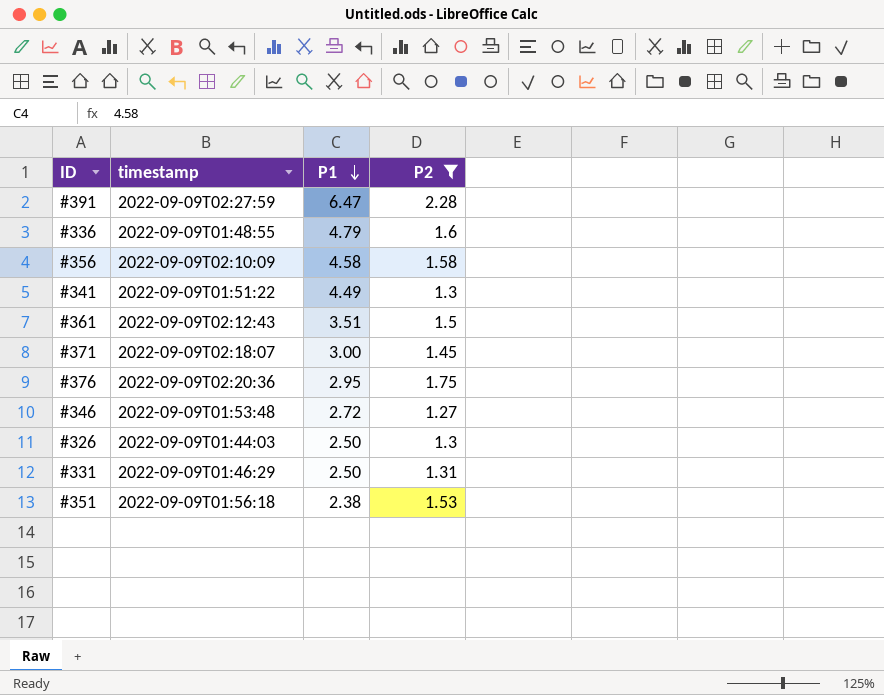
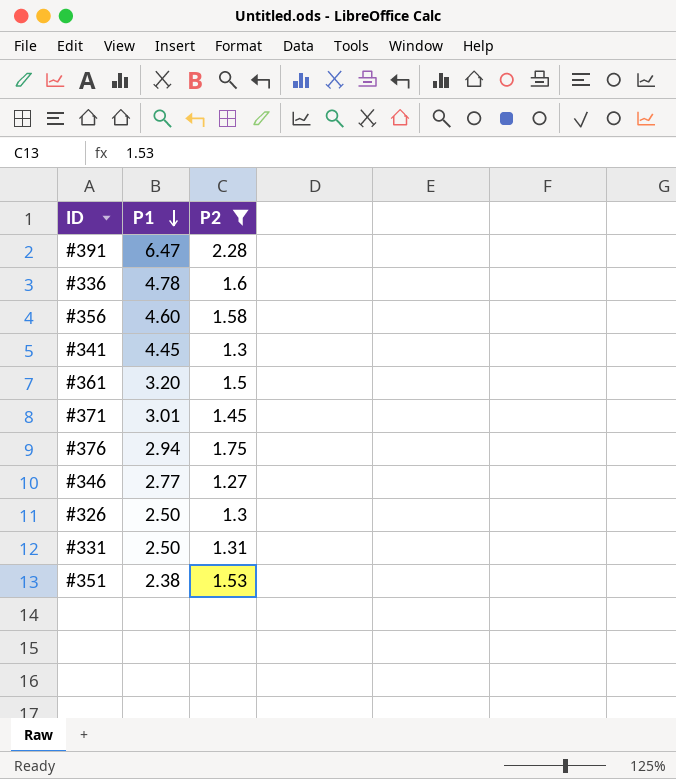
column timestamp | position: 2 -> none
#336 | P1: 4.79 -> 4.78
#356 | P1: 4.58 -> 4.60
#341 | P1: 4.49 -> 4.45
#361 | P1: 3.51 -> 3.20
#371 | P1: 3.00 -> 3.01
#376 | P1: 2.95 -> 2.94
#346 | P1: 2.72 -> 2.77

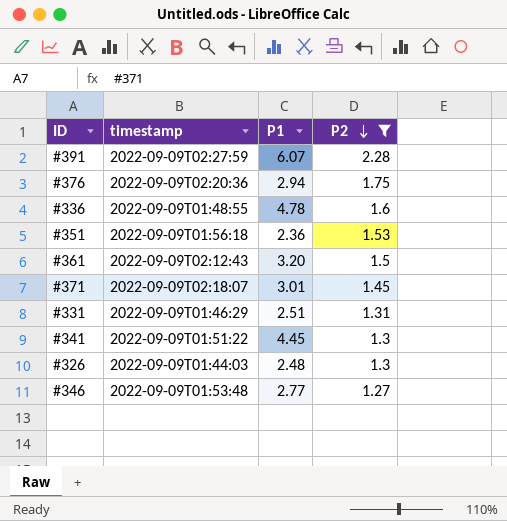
row order: P1 descending -> P2 descending
column timestamp | position: none -> 2
row #356: 4.60 | 1.58 -> none
#391 | P1: 6.47 -> 6.07
#351 | P1: 2.38 -> 2.36
#331 | P1: 2.50 -> 2.51
#326 | P1: 2.50 -> 2.48

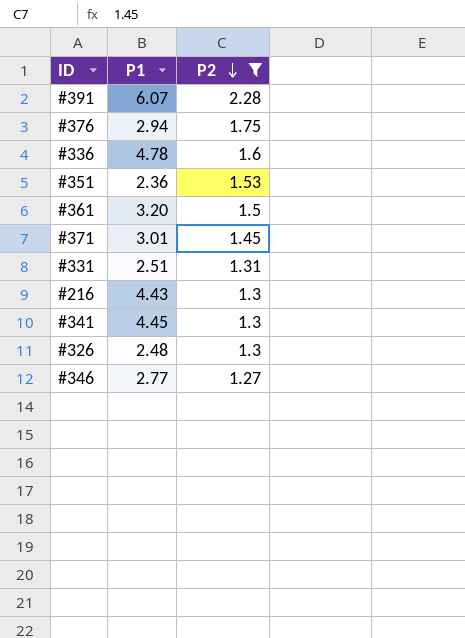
column timestamp | position: 2 -> none
row #216: none -> 4.43 | 1.3

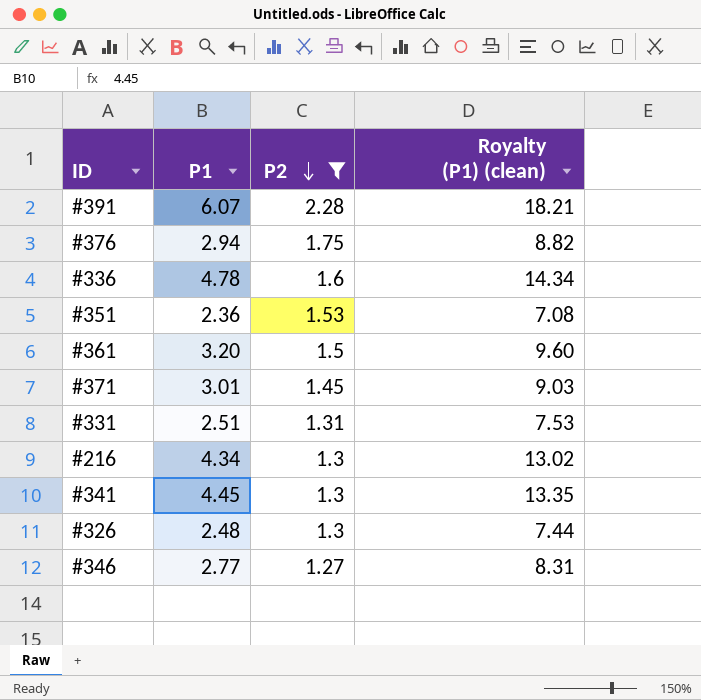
column Royalty (P1) (clean) | formula: none -> [P1] * 3
#216 | P1: 4.43 -> 4.34

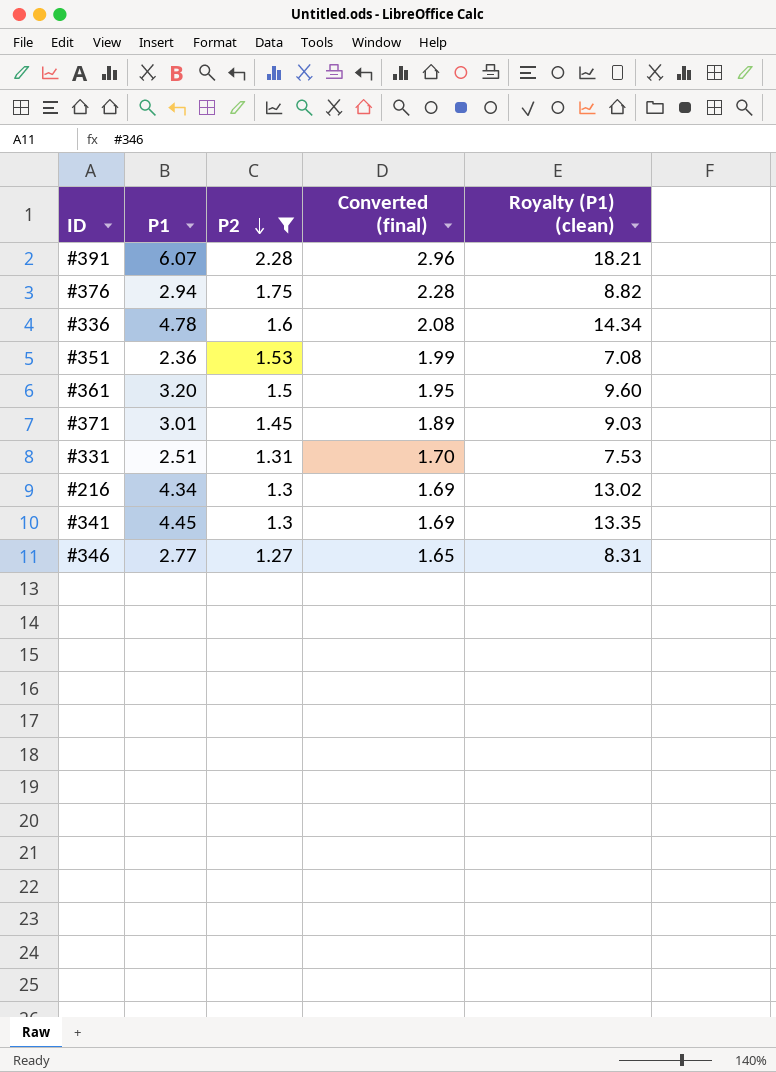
column Converted (final) | formula: none -> [P2] * 1.3
row #326: 2.48 | 1.3 | 7.44 -> none

